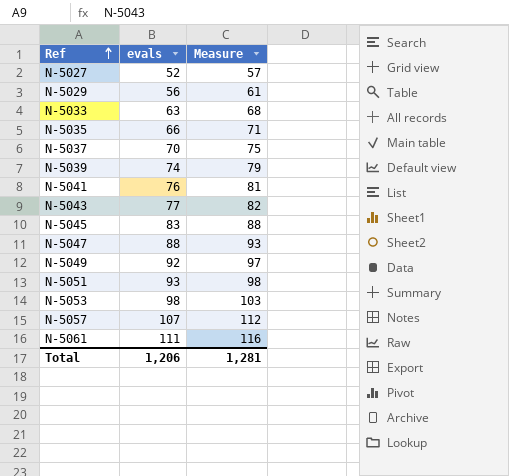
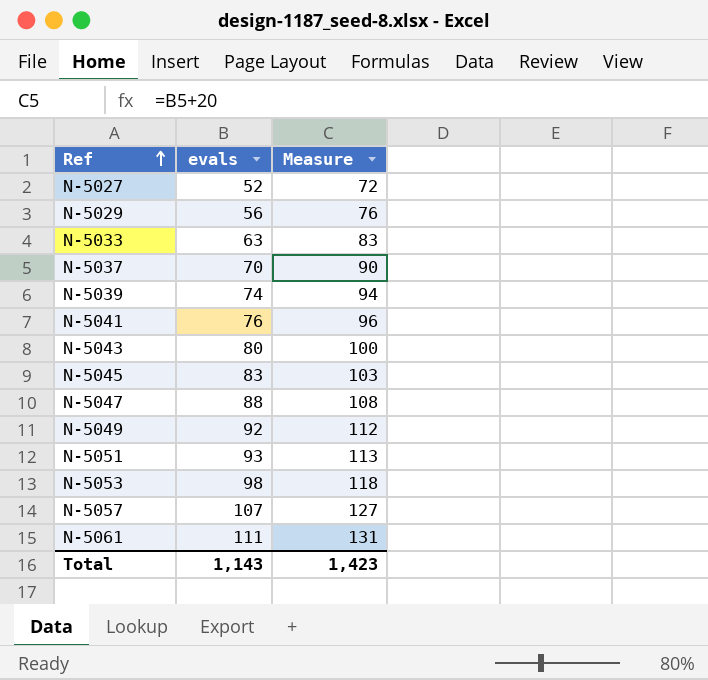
column Measure | formula: [evals] + 5 -> [evals] + 20
row N-5035: 66 | 71 -> none
N-5043 | evals: 77 -> 80
Total | evals: 1,206 -> 1,143
Total | Measure: 1,281 -> 1,423

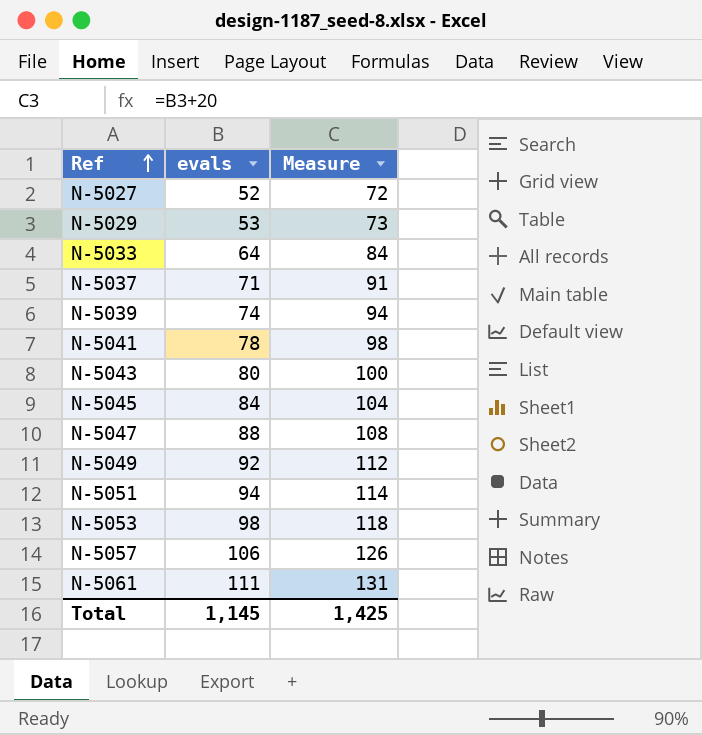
N-5029 | evals: 56 -> 53
N-5029 | Measure: 76 -> 73
N-5033 | evals: 63 -> 64
N-5033 | Measure: 83 -> 84
N-5037 | evals: 70 -> 71
N-5037 | Measure: 90 -> 91
N-5041 | evals: 76 -> 78
N-5041 | Measure: 96 -> 98
N-5045 | evals: 83 -> 84
N-5045 | Measure: 103 -> 104
N-5051 | evals: 93 -> 94
N-5051 | Measure: 113 -> 114
N-5057 | evals: 107 -> 106
N-5057 | Measure: 127 -> 126
Total | evals: 1,143 -> 1,145
Total | Measure: 1,423 -> 1,425

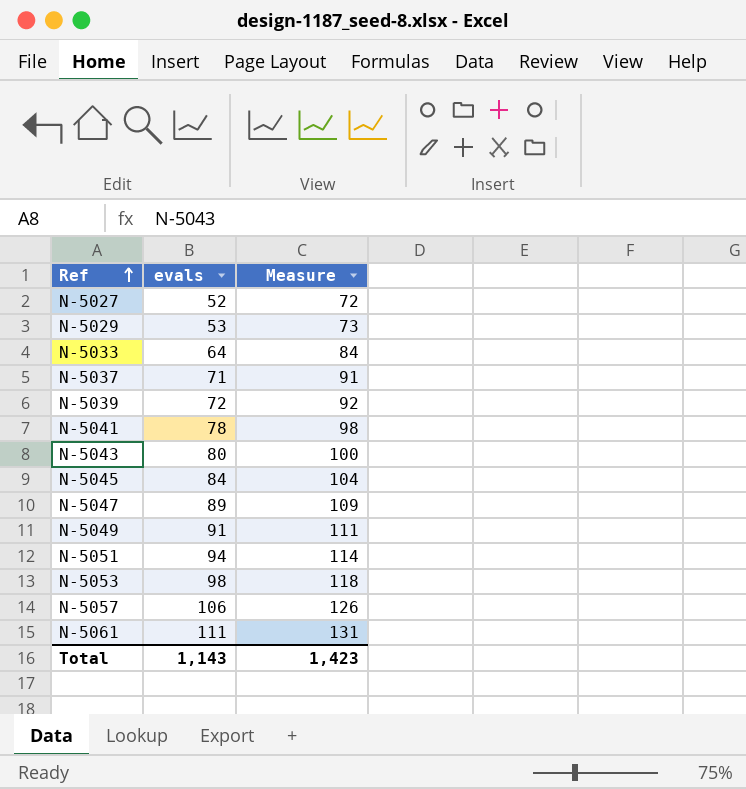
N-5039 | evals: 74 -> 72
N-5039 | Measure: 94 -> 92
N-5047 | evals: 88 -> 89
N-5047 | Measure: 108 -> 109
N-5049 | evals: 92 -> 91
N-5049 | Measure: 112 -> 111
Total | evals: 1,145 -> 1,143
Total | Measure: 1,425 -> 1,423

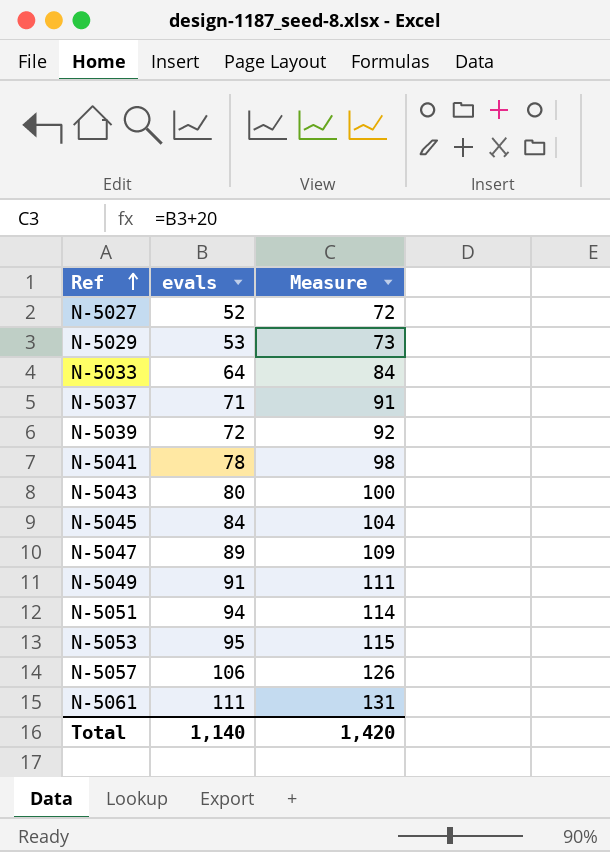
N-5053 | evals: 98 -> 95
N-5053 | Measure: 118 -> 115
Total | evals: 1,143 -> 1,140
Total | Measure: 1,423 -> 1,420

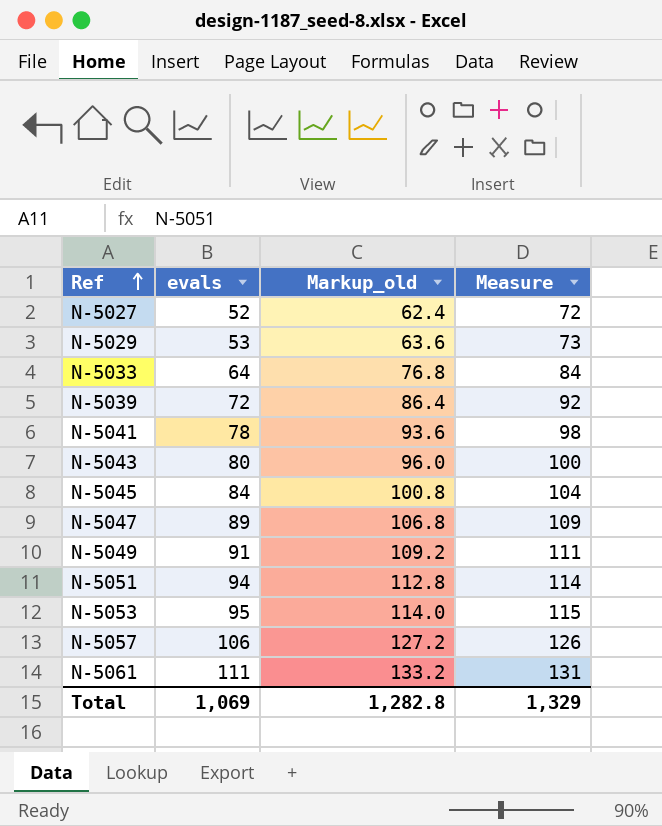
column Markup_old | formula: none -> [evals] * 1.2
row N-5037: 71 | 91 -> none
Total | evals: 1,140 -> 1,069
Total | Measure: 1,420 -> 1,329

